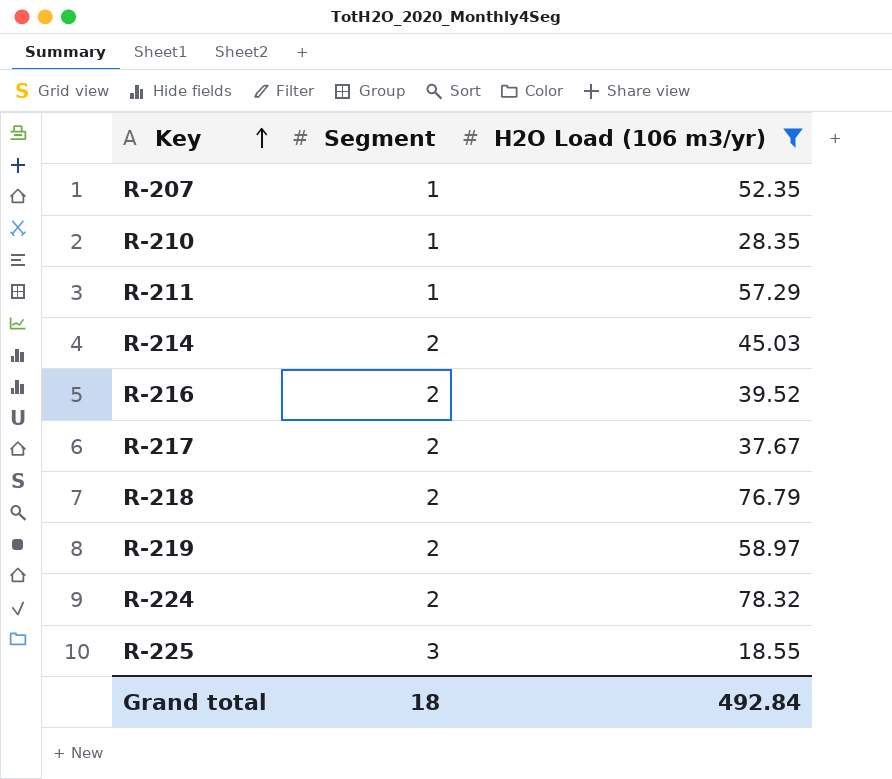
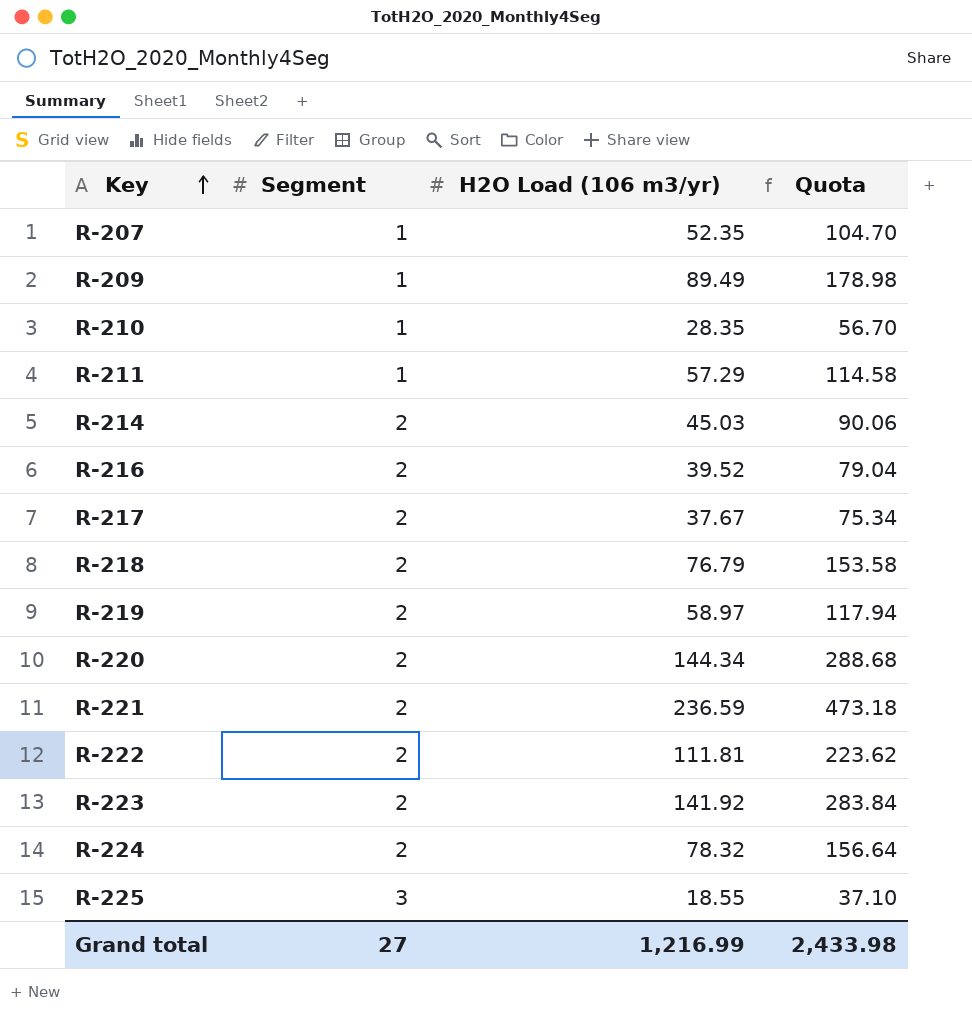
filter: H2O Load (106 m3/yr) <= 78.32 -> none
column Quota | formula: none -> [H2O Load (106 m3/yr)] * 2
Grand total | Segment: 18 -> 27
Grand total | H2O Load (106 m3/yr): 492.84 -> 1,216.99

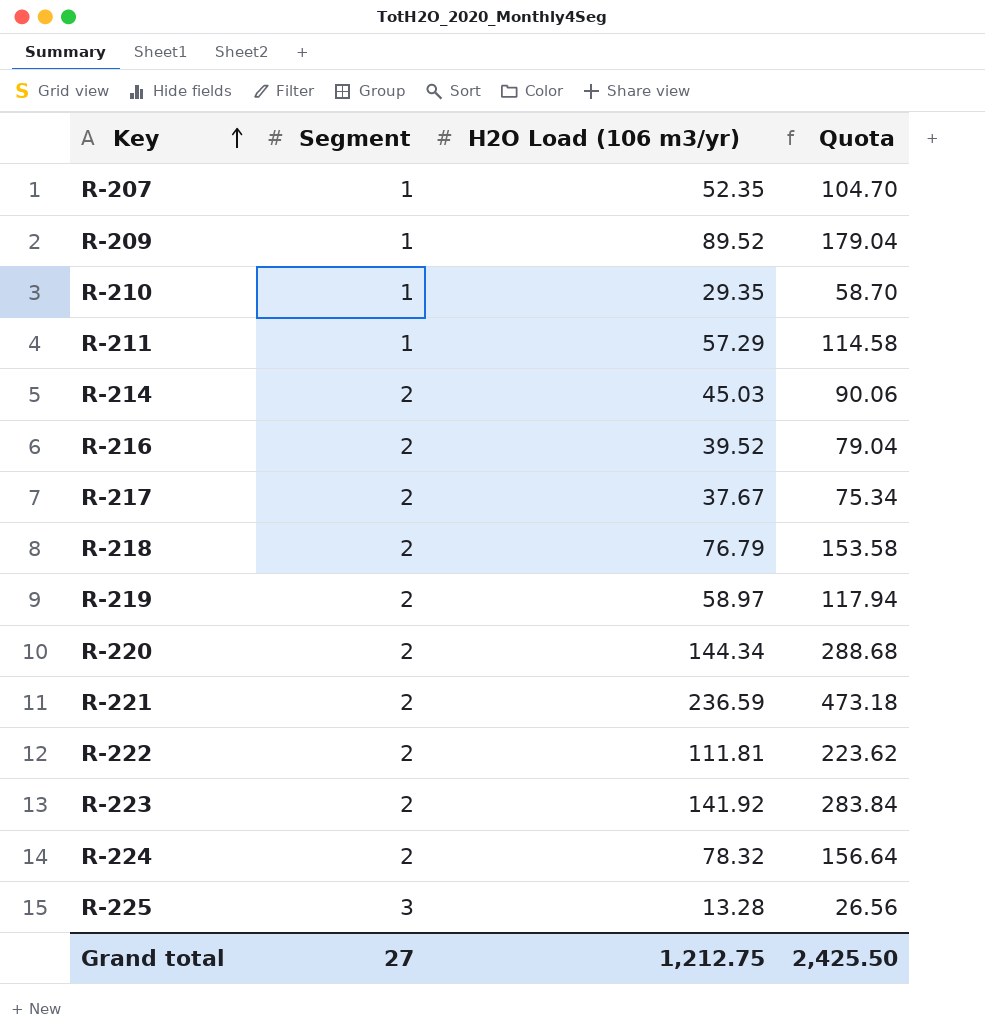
R-209 | H2O Load (106 m3/yr): 89.49 -> 89.52
R-209 | Quota: 178.98 -> 179.04
R-210 | H2O Load (106 m3/yr): 28.35 -> 29.35
R-210 | Quota: 56.70 -> 58.70
R-225 | H2O Load (106 m3/yr): 18.55 -> 13.28
R-225 | Quota: 37.10 -> 26.56
Grand total | H2O Load (106 m3/yr): 1,216.99 -> 1,212.75
Grand total | Quota: 2,433.98 -> 2,425.50

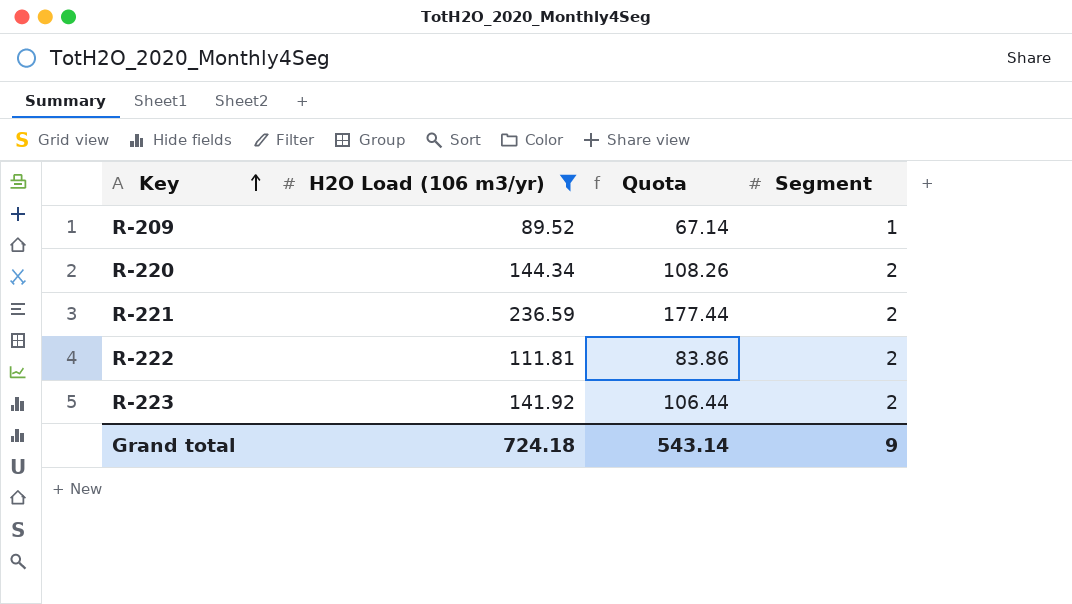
filter: none -> H2O Load (106 m3/yr) >= 89.52
column Quota | formula: [H2O Load (106 m3/yr)] * 2 -> [H2O Load (106 m3/yr)] * 0.75
column Segment | position: 2 -> 4
Grand total | H2O Load (106 m3/yr): 1,212.75 -> 724.18
Grand total | Quota: 2,425.50 -> 543.14
Grand total | Segment: 27 -> 9

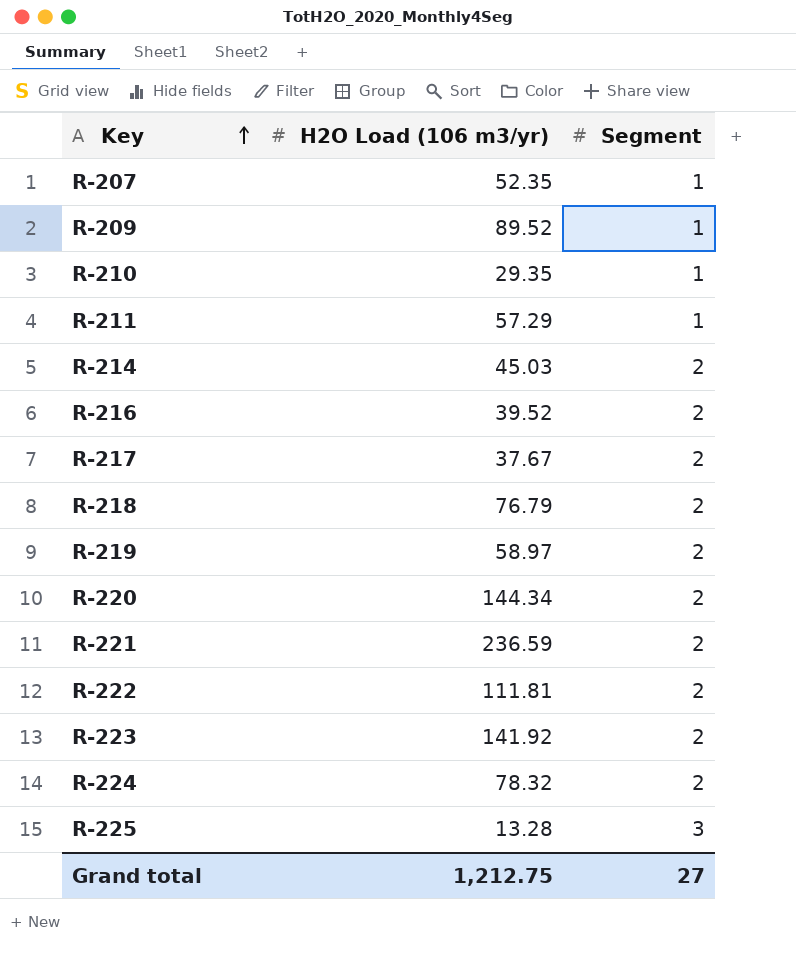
filter: H2O Load (106 m3/yr) >= 89.52 -> none
column Quota | formula: [H2O Load (106 m3/yr)] * 0.75 -> none
Grand total | H2O Load (106 m3/yr): 724.18 -> 1,212.75
Grand total | Segment: 9 -> 27

